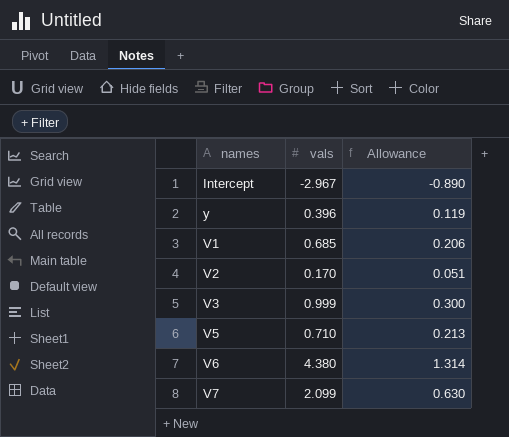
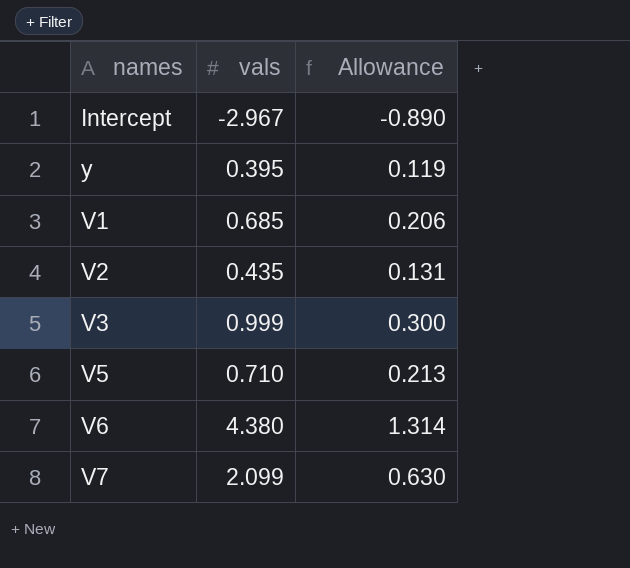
y | vals: 0.396 -> 0.395
V2 | vals: 0.170 -> 0.435
V2 | Allowance: 0.051 -> 0.131

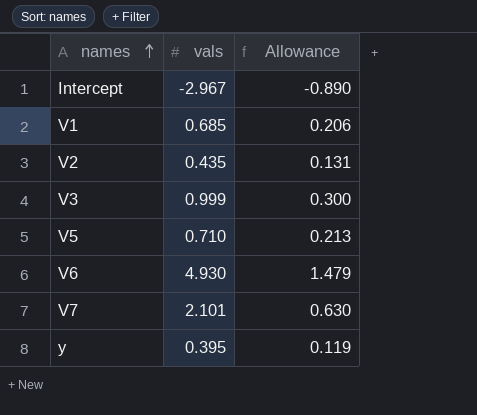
row order: none -> names ascending
V6 | vals: 4.380 -> 4.930
V6 | Allowance: 1.314 -> 1.479
V7 | vals: 2.099 -> 2.101

